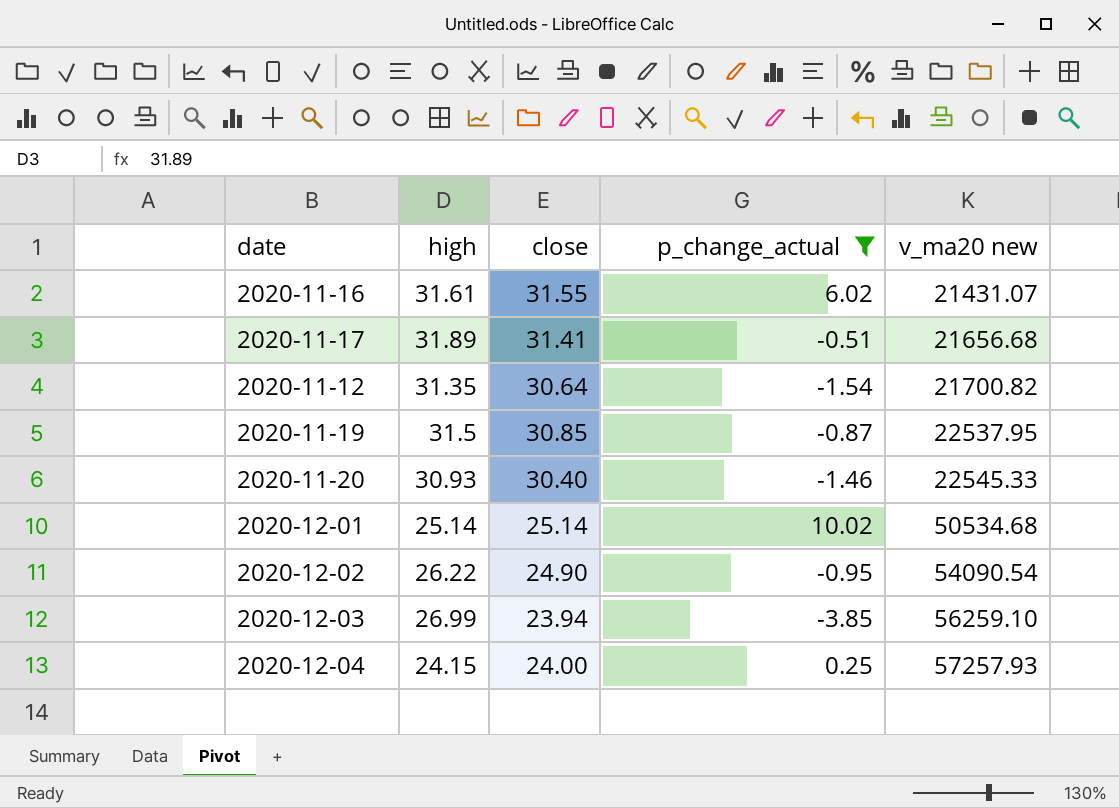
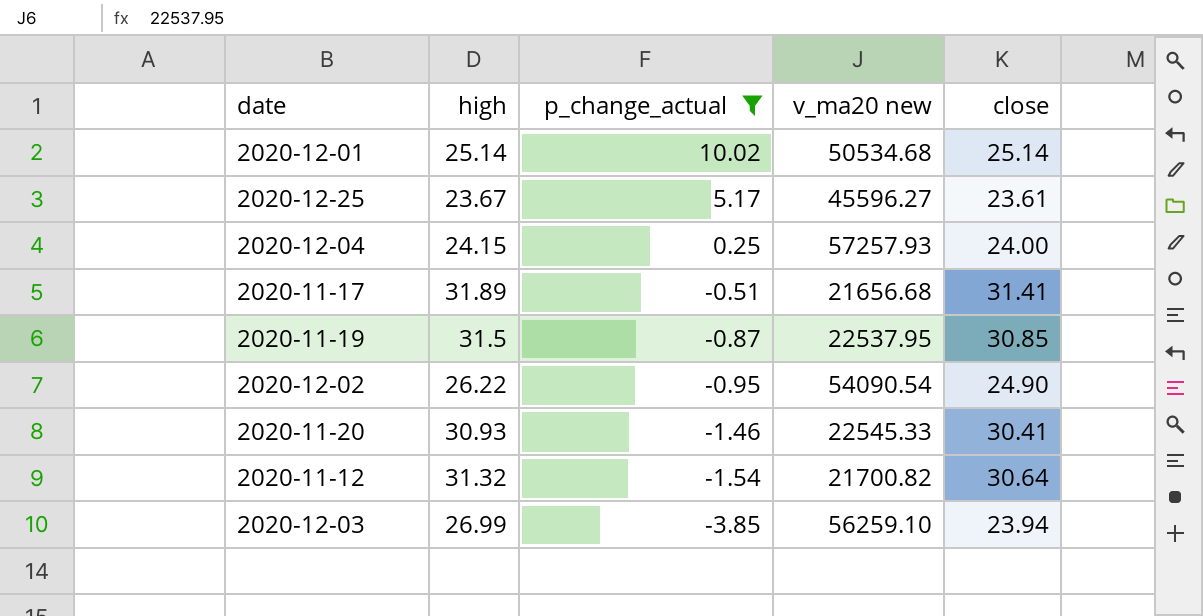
row order: v_ma20 new ascending -> p_change_actual descending
column close | position: 3 -> 5
row 2020-11-16: 31.61 | 31.55 | 6.02 | 21431.07 -> none
row 2020-12-25: none -> 23.67 | 5.17 | 45596.27 | 23.61
2020-11-20 | close: 30.40 -> 30.41
2020-11-12 | high: 31.35 -> 31.32

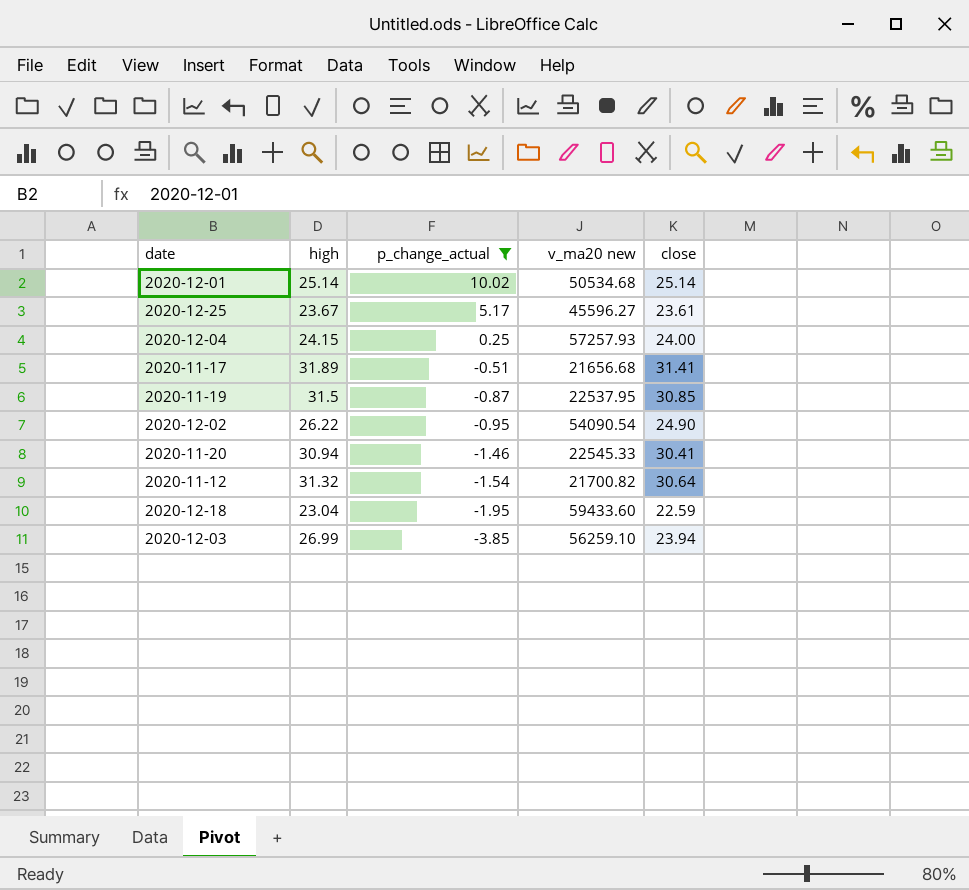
2020-11-20 | high: 30.93 -> 30.94
row 2020-12-18: none -> 23.04 | -1.95 | 59433.60 | 22.59

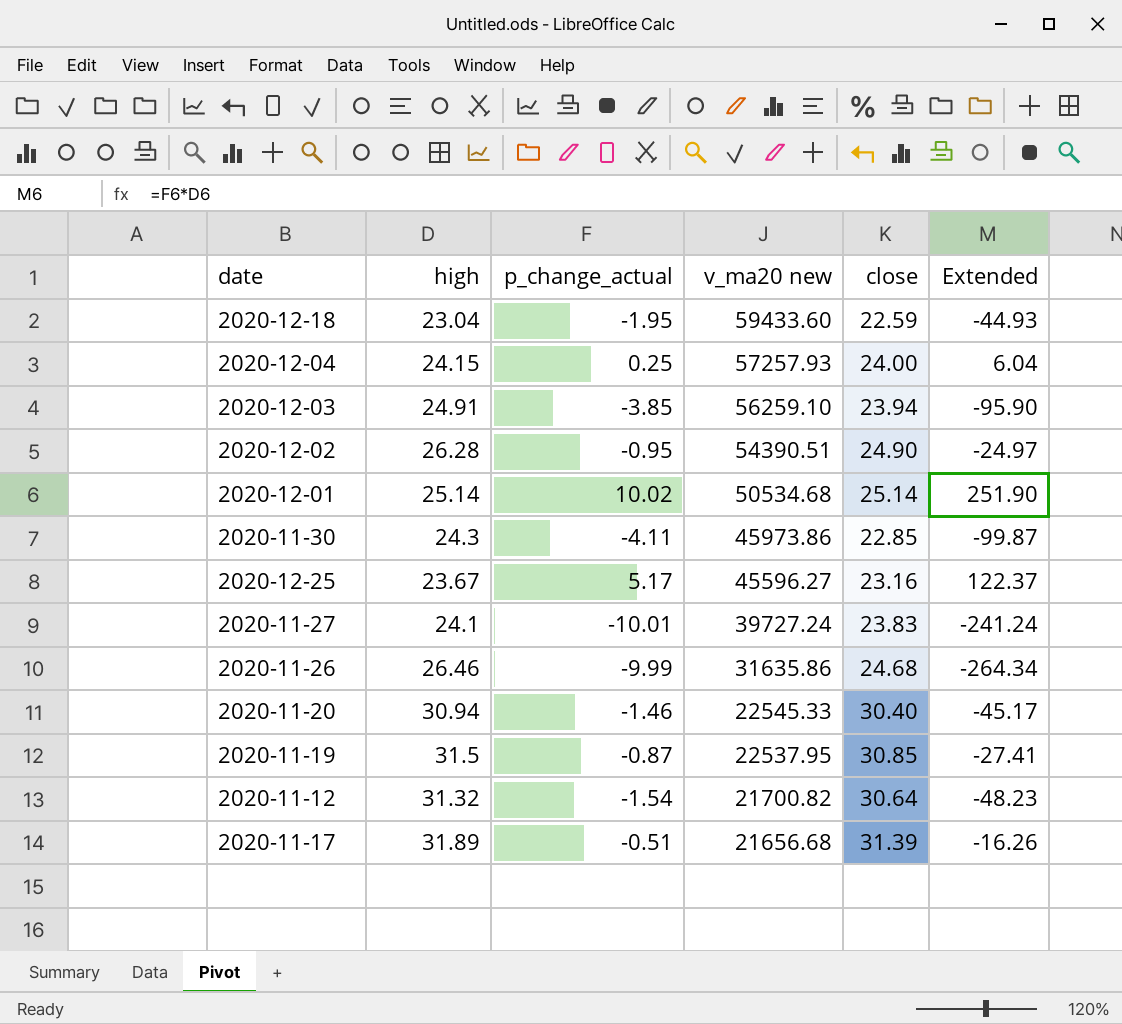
filter: p_change_actual >= -3.85 -> none
row order: p_change_actual descending -> v_ma20 new descending
column Extended | formula: none -> [high] * [p_change_actual]
2020-12-03 | high: 26.99 -> 24.91
2020-12-02 | high: 26.22 -> 26.28
2020-12-02 | v_ma20 new: 54090.54 -> 54390.51
2020-12-25 | close: 23.61 -> 23.16
2020-11-20 | close: 30.41 -> 30.40
2020-11-17 | close: 31.41 -> 31.39

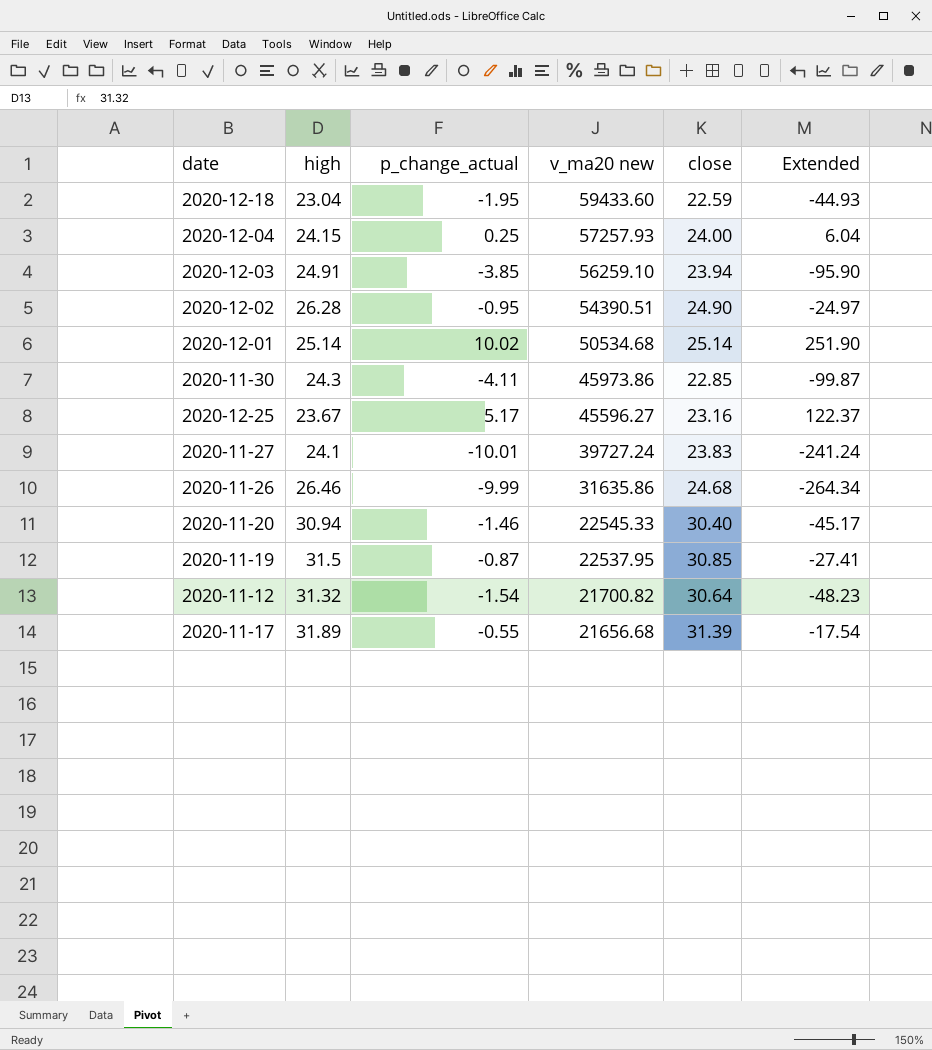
2020-11-17 | p_change_actual: -0.51 -> -0.55
2020-11-17 | Extended: -16.26 -> -17.54

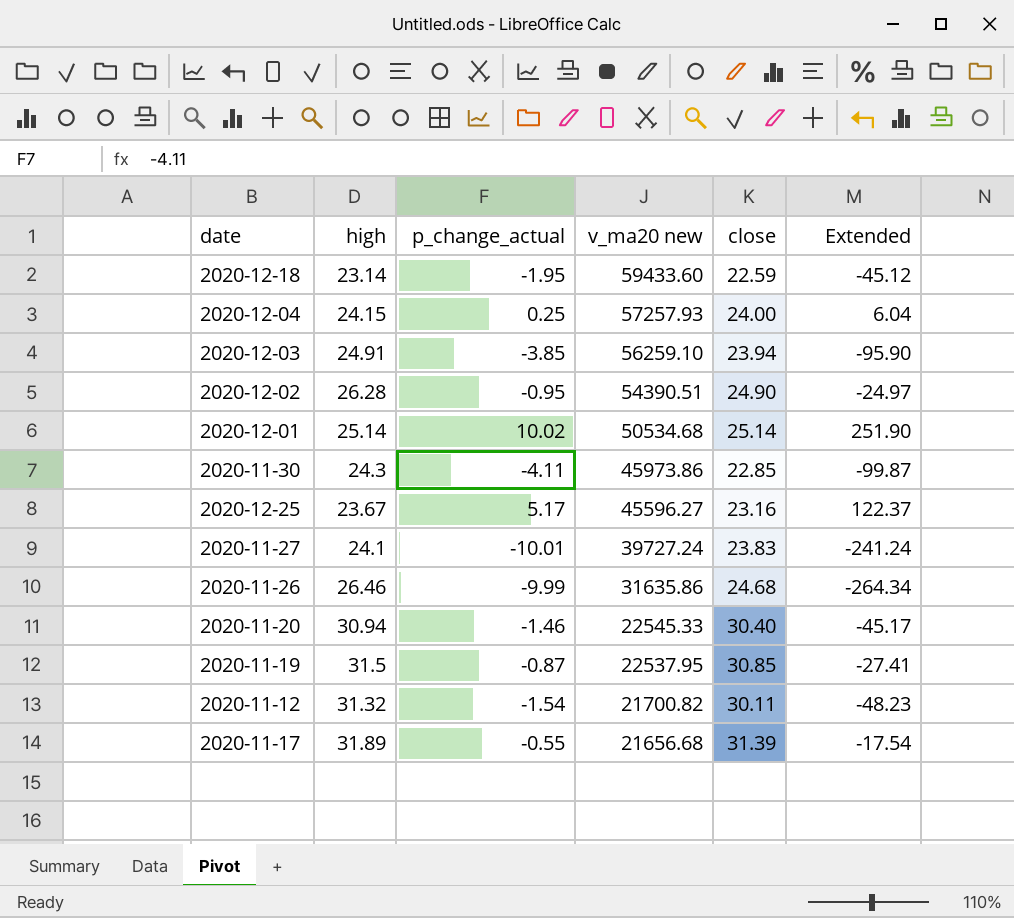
2020-12-18 | high: 23.04 -> 23.14
2020-12-18 | Extended: -44.93 -> -45.12
2020-11-12 | close: 30.64 -> 30.11

